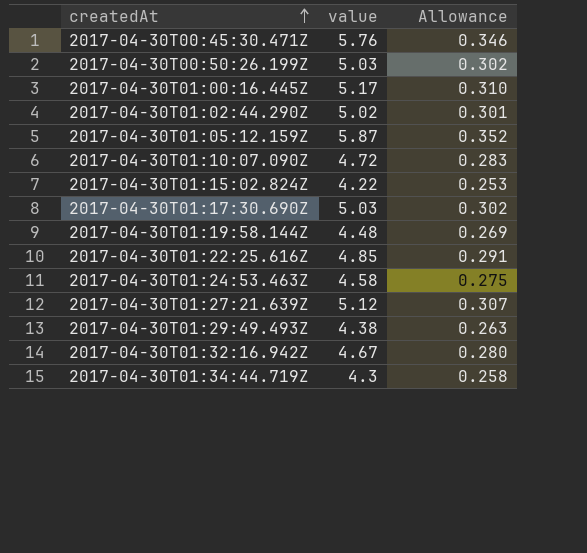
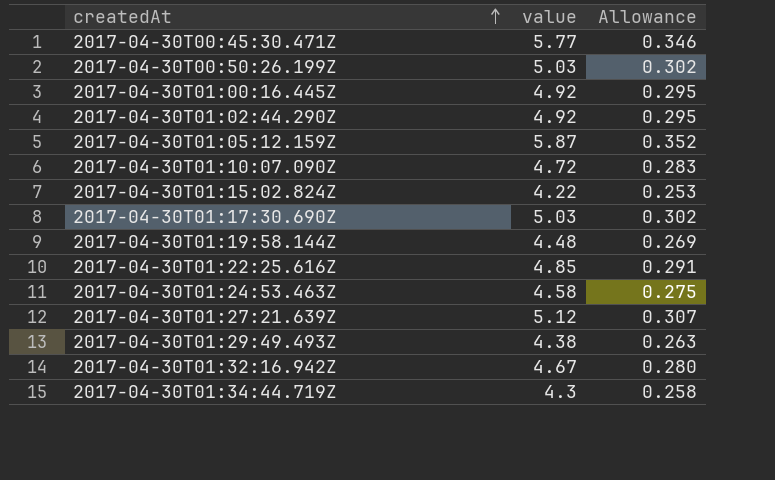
2017-04-30T00:45:30.471Z | value: 5.76 -> 5.77
2017-04-30T01:00:16.445Z | value: 5.17 -> 4.92
2017-04-30T01:00:16.445Z | Allowance: 0.310 -> 0.295
2017-04-30T01:02:44.290Z | value: 5.02 -> 4.92
2017-04-30T01:02:44.290Z | Allowance: 0.301 -> 0.295

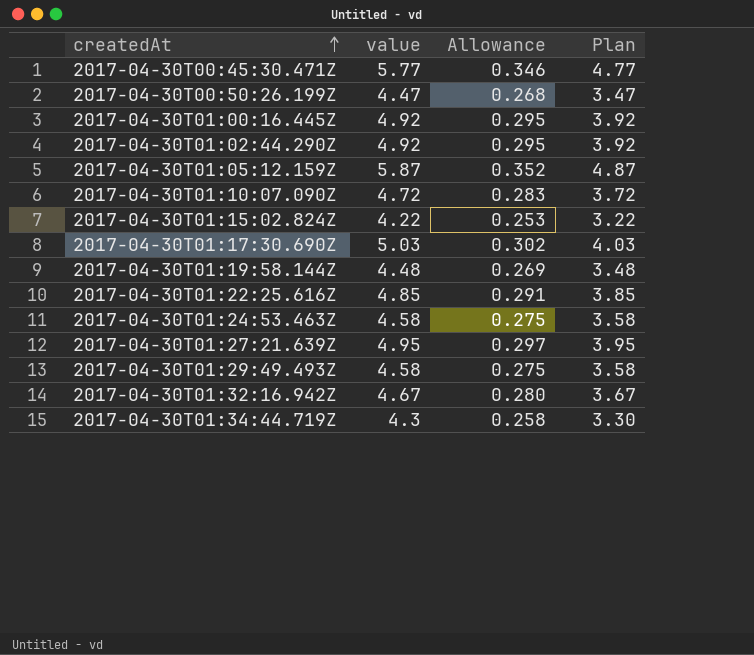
column Plan | formula: none -> [value] - 1
2017-04-30T00:50:26.199Z | value: 5.03 -> 4.47
2017-04-30T00:50:26.199Z | Allowance: 0.302 -> 0.268
2017-04-30T01:27:21.639Z | value: 5.12 -> 4.95
2017-04-30T01:27:21.639Z | Allowance: 0.307 -> 0.297
2017-04-30T01:29:49.493Z | value: 4.38 -> 4.58
2017-04-30T01:29:49.493Z | Allowance: 0.263 -> 0.275

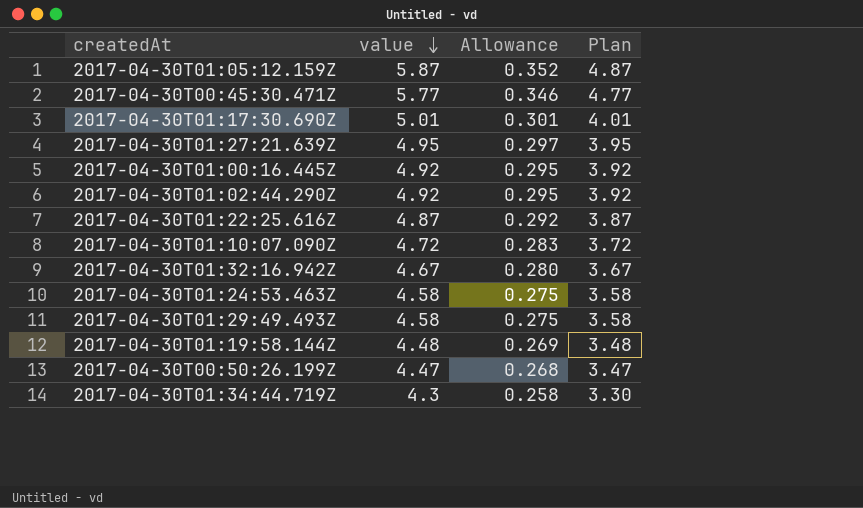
row order: createdAt ascending -> value descending
row 2017-04-30T01:15:02.824Z: 4.22 | 0.253 | 3.22 -> none
2017-04-30T01:17:30.690Z | value: 5.03 -> 5.01
2017-04-30T01:17:30.690Z | Allowance: 0.302 -> 0.301
2017-04-30T01:17:30.690Z | Plan: 4.03 -> 4.01
2017-04-30T01:22:25.616Z | value: 4.85 -> 4.87
2017-04-30T01:22:25.616Z | Allowance: 0.291 -> 0.292
2017-04-30T01:22:25.616Z | Plan: 3.85 -> 3.87

